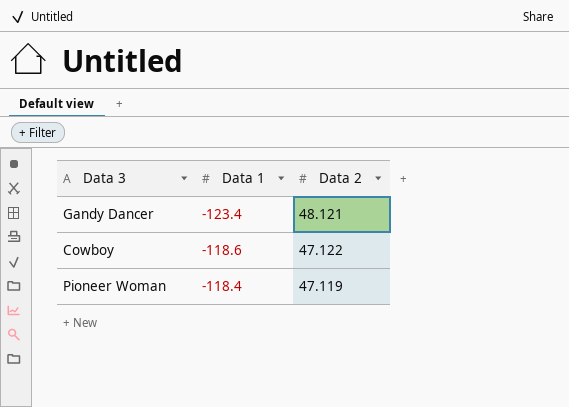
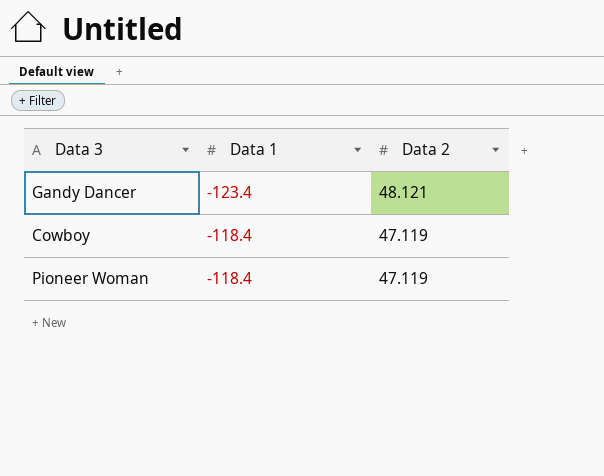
Cowboy | Data 1: -118.6 -> -118.4
Cowboy | Data 2: 47.122 -> 47.119

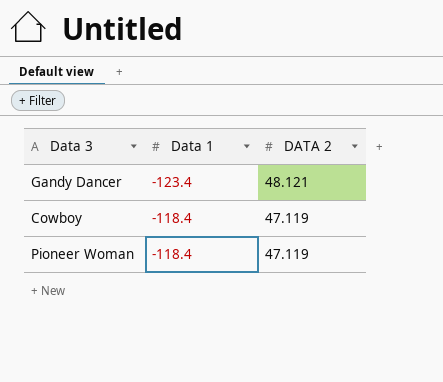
column name: Data 2 -> DATA 2

